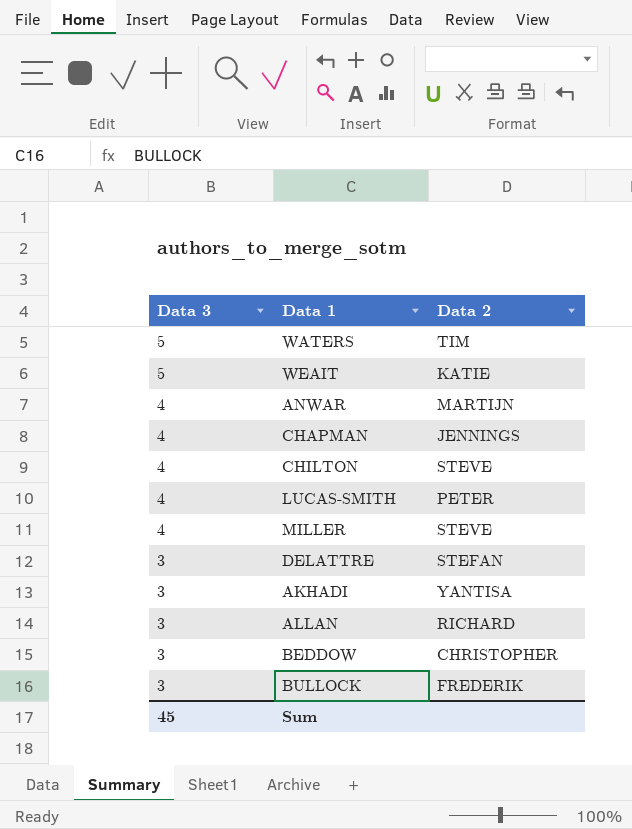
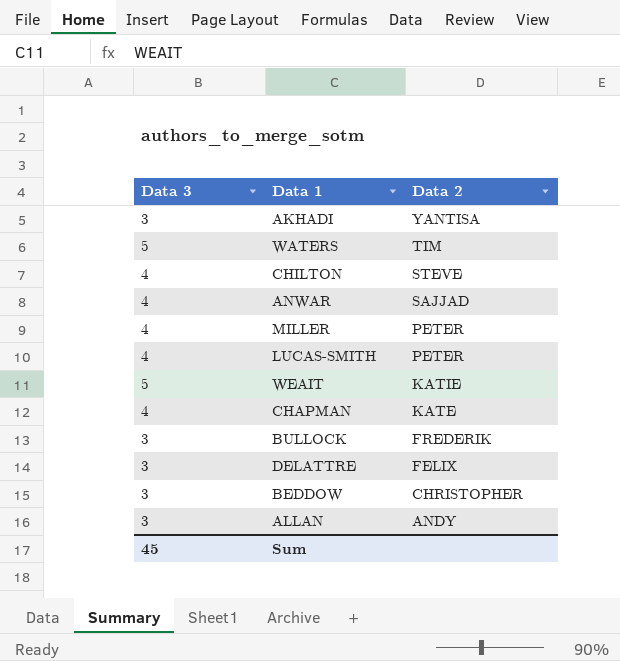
row order: Data 3 descending -> Data 2 descending
ANWAR | Data 2: MARTIJN -> SAJJAD
MILLER | Data 2: STEVE -> PETER
CHAPMAN | Data 2: JENNINGS -> KATE
DELATTRE | Data 2: STEFAN -> FELIX
ALLAN | Data 2: RICHARD -> ANDY

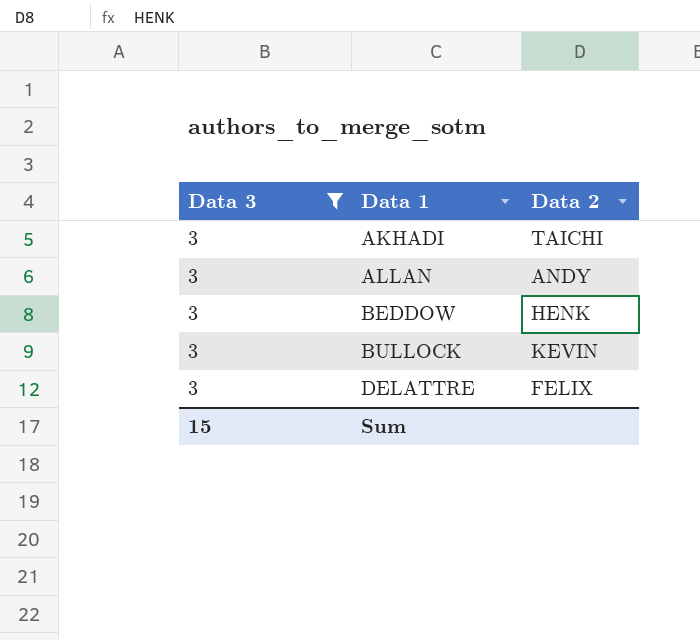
filter: none -> Data 3 = 3
row order: Data 2 descending -> Data 1 ascending
AKHADI | Data 2: YANTISA -> TAICHI
BEDDOW | Data 2: CHRISTOPHER -> HENK
BULLOCK | Data 2: FREDERIK -> KEVIN
Sum | Data 3: 45 -> 15

